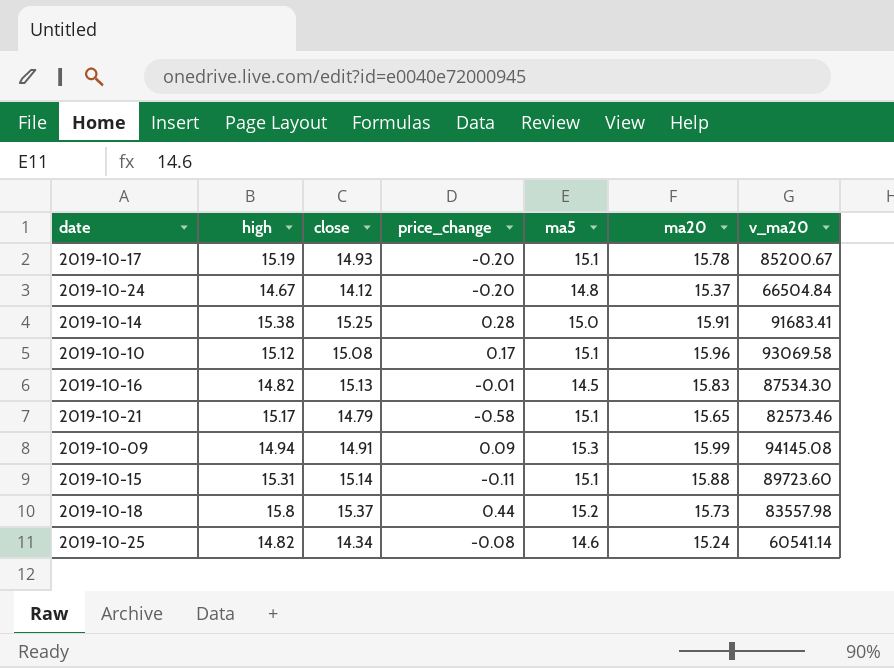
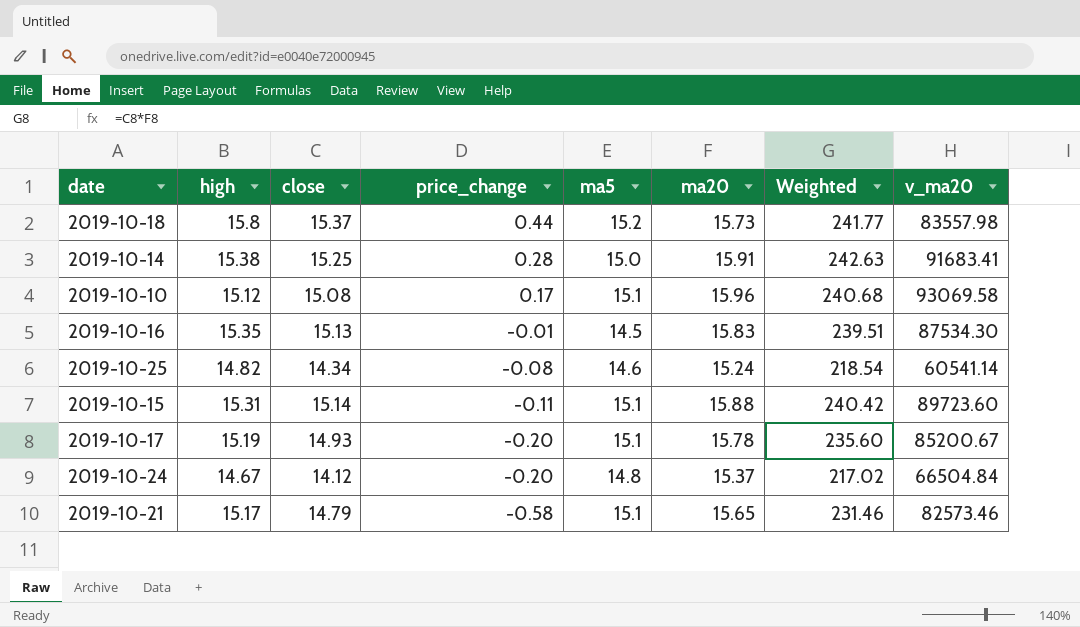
row order: none -> price_change descending
column Weighted | formula: none -> [close] * [ma20]
row 2019-10-09: 14.94 | 14.91 | 0.09 | 15.3 | 15.99 | 94145.08 -> none
2019-10-16 | high: 14.82 -> 15.35

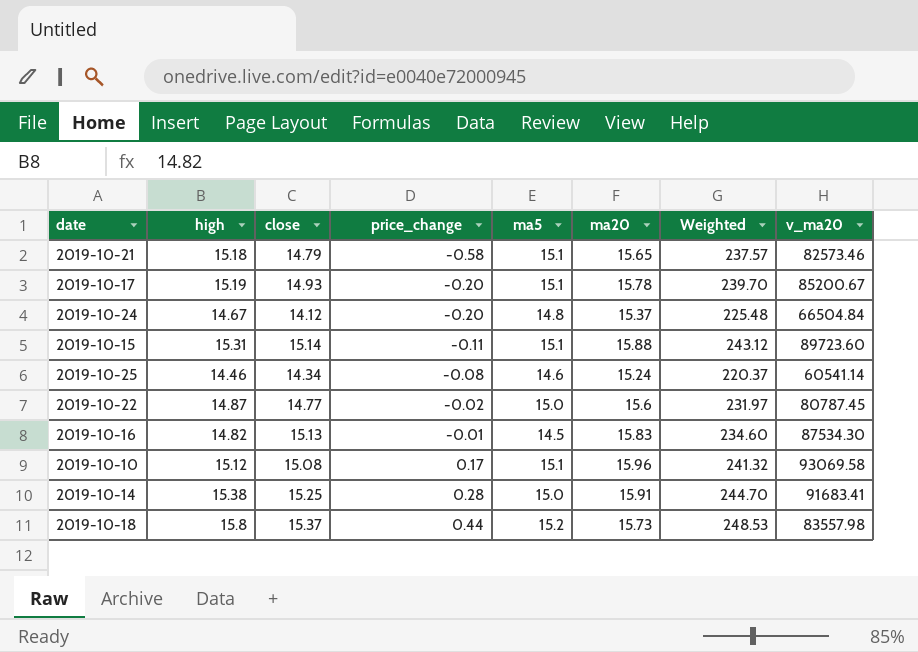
row order: price_change descending -> price_change ascending
column Weighted | formula: [close] * [ma20] -> [high] * [ma20]
2019-10-21 | high: 15.17 -> 15.18
2019-10-25 | high: 14.82 -> 14.46
row 2019-10-22: none -> 14.87 | 14.77 | -0.02 | 15.0 | 15.6 | 231.97 | 80787.45
2019-10-16 | high: 15.35 -> 14.82

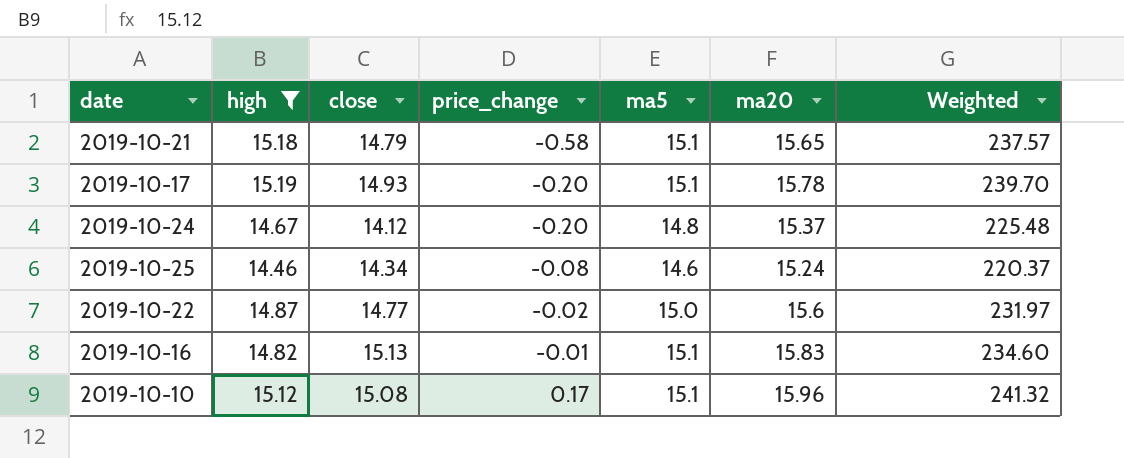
filter: none -> high <= 15.19
column v_ma20 | position: 8 -> none
2019-10-16 | ma5: 14.5 -> 15.1

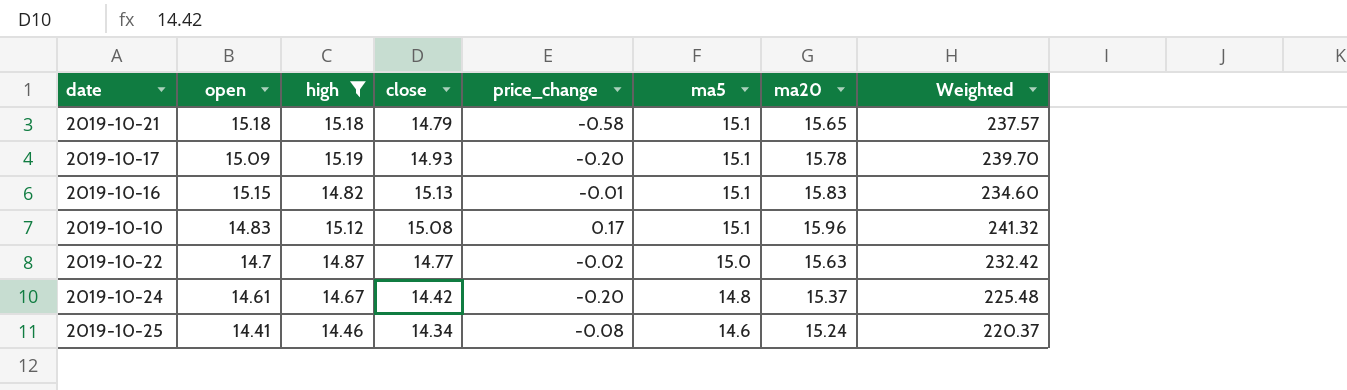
row order: price_change ascending -> ma5 descending
column open | position: none -> 2
2019-10-22 | ma20: 15.6 -> 15.63
2019-10-22 | Weighted: 231.97 -> 232.42
2019-10-24 | close: 14.12 -> 14.42

